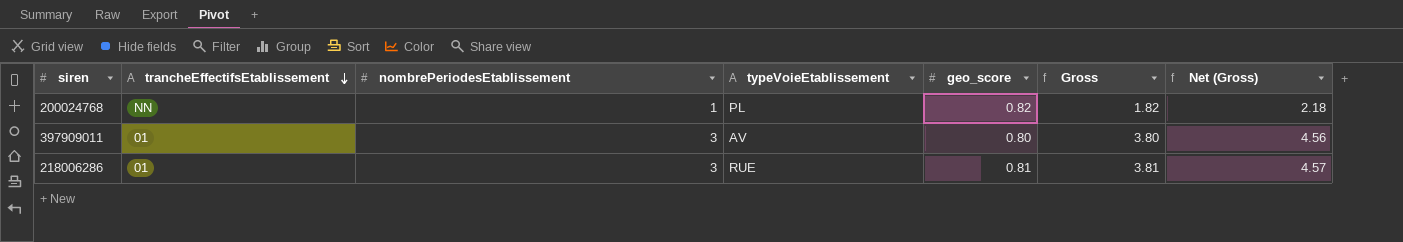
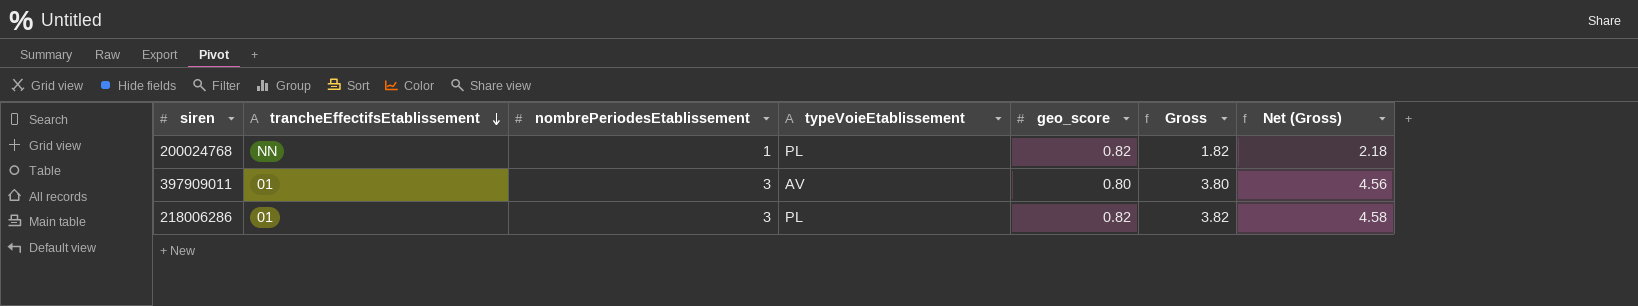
218006286 | typeVoieEtablissement: RUE -> PL
218006286 | geo_score: 0.81 -> 0.82
218006286 | Gross: 3.81 -> 3.82
218006286 | Net (Gross): 4.57 -> 4.58

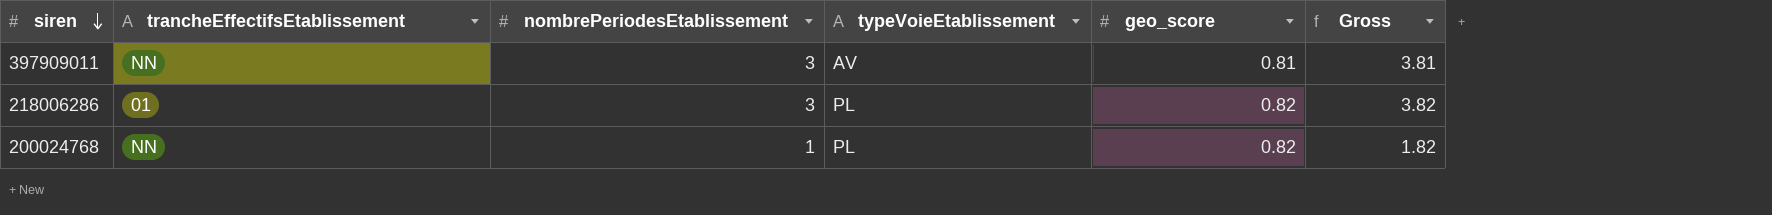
row order: trancheEffectifsEtablissement descending -> siren descending
column Net (Gross) | formula: [Gross] * 1.2 -> none
397909011 | trancheEffectifsEtablissement: 01 -> NN
397909011 | geo_score: 0.80 -> 0.81
397909011 | Gross: 3.80 -> 3.81

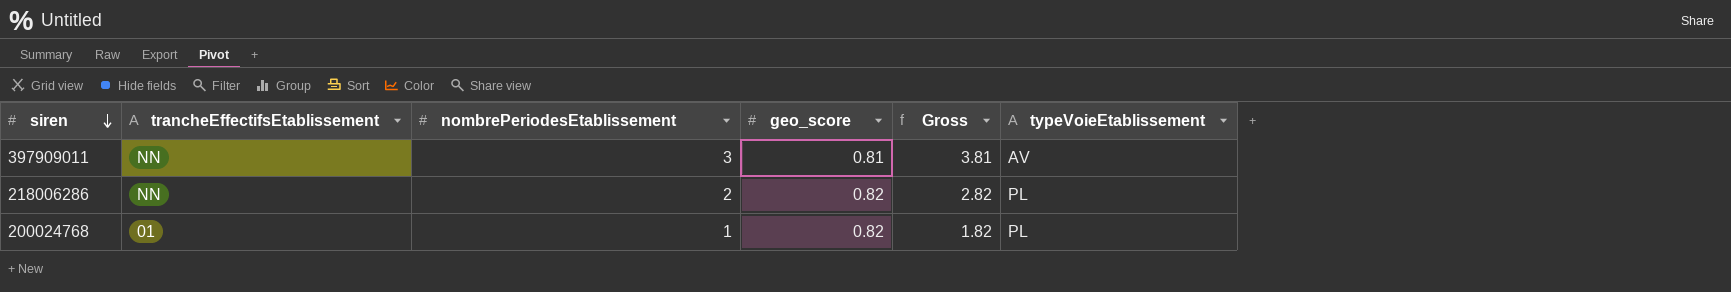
column typeVoieEtablissement | position: 4 -> 6
218006286 | trancheEffectifsEtablissement: 01 -> NN
218006286 | nombrePeriodesEtablissement: 3 -> 2
218006286 | Gross: 3.82 -> 2.82
200024768 | trancheEffectifsEtablissement: NN -> 01

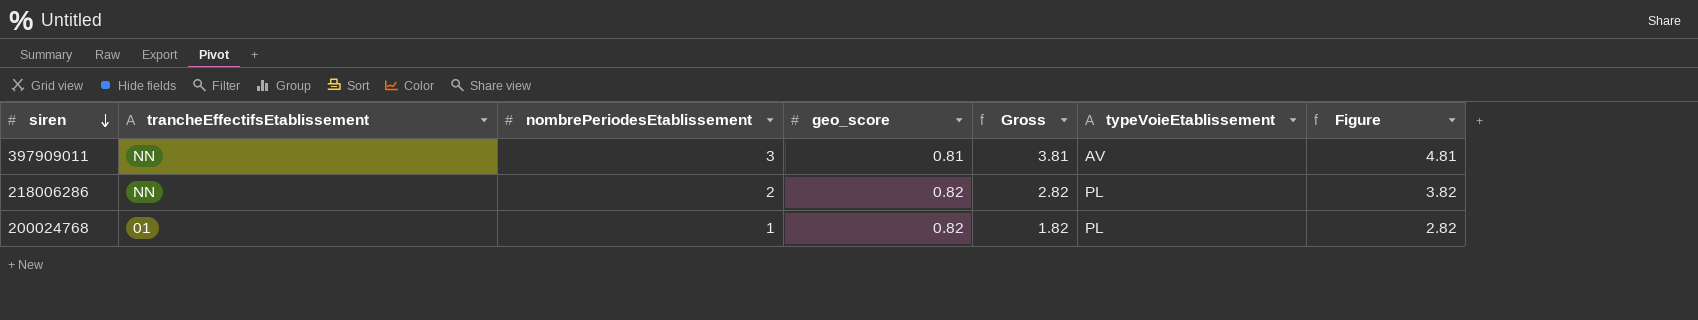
column Figure | formula: none -> [Gross] + 1

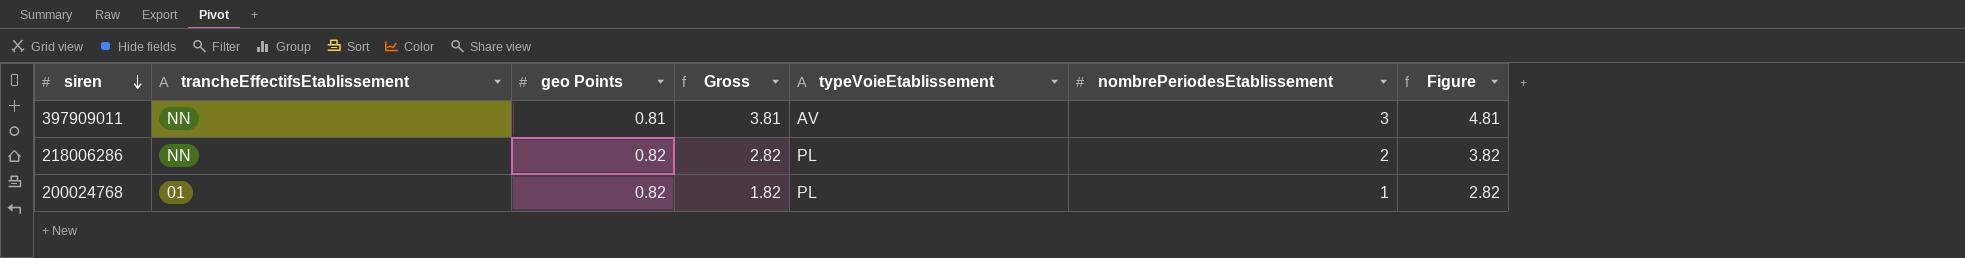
column name: geo_score -> geo Points
column nombrePeriodesEtablissement | position: 3 -> 6

